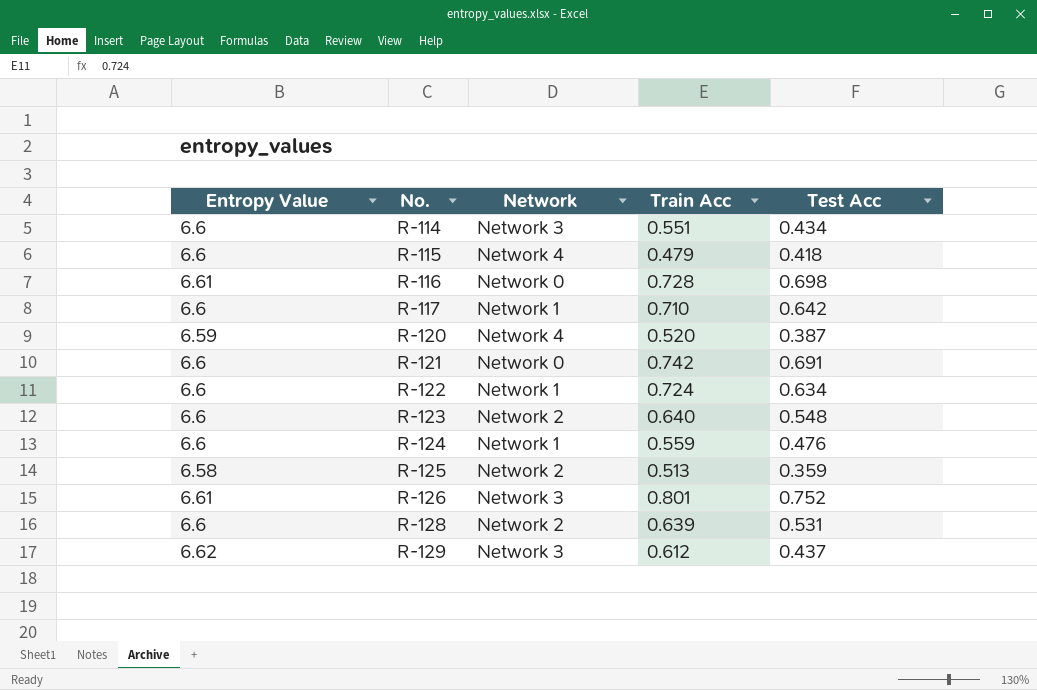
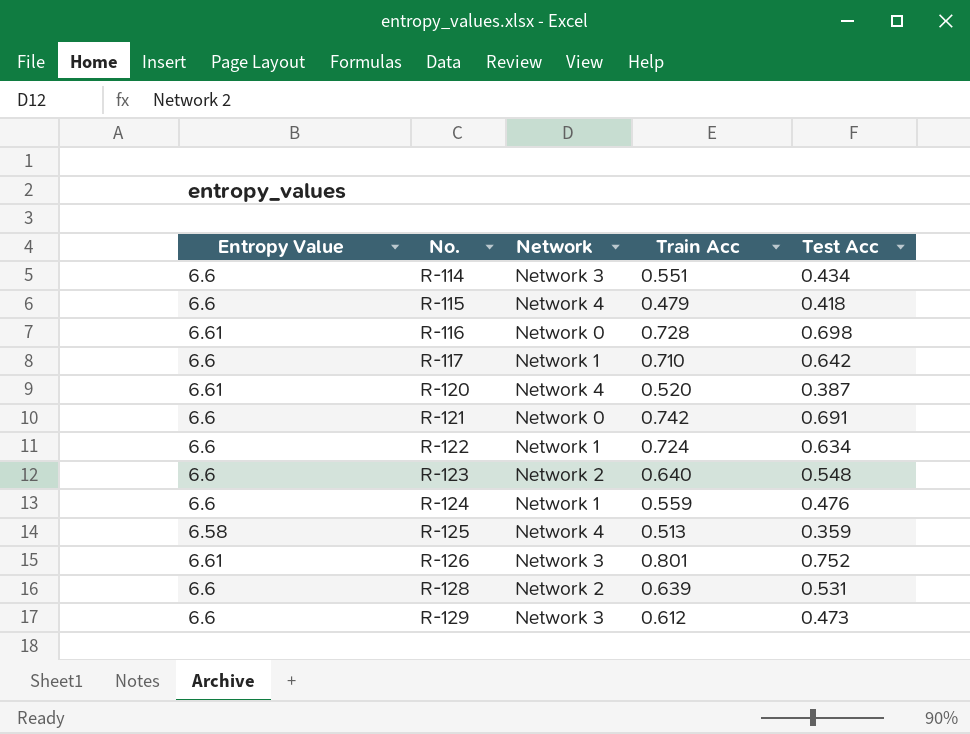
R-120 | Entropy Value: 6.59 -> 6.61
R-125 | Network: Network 2 -> Network 4
R-129 | Entropy Value: 6.62 -> 6.6
R-129 | Test Acc: 0.437 -> 0.473

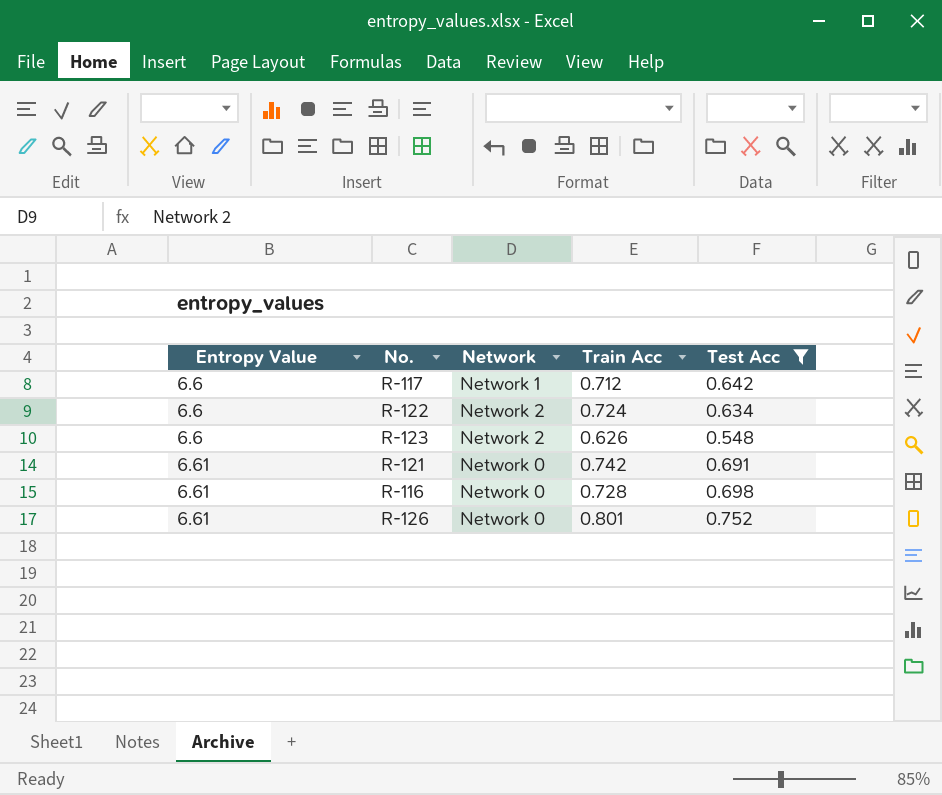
filter: none -> Test Acc >= 0.548
row order: No. ascending -> Entropy Value ascending
R-117 | Train Acc: 0.710 -> 0.712
R-122 | Network: Network 1 -> Network 2
R-123 | Train Acc: 0.640 -> 0.626
R-121 | Entropy Value: 6.6 -> 6.61
R-126 | Network: Network 3 -> Network 0

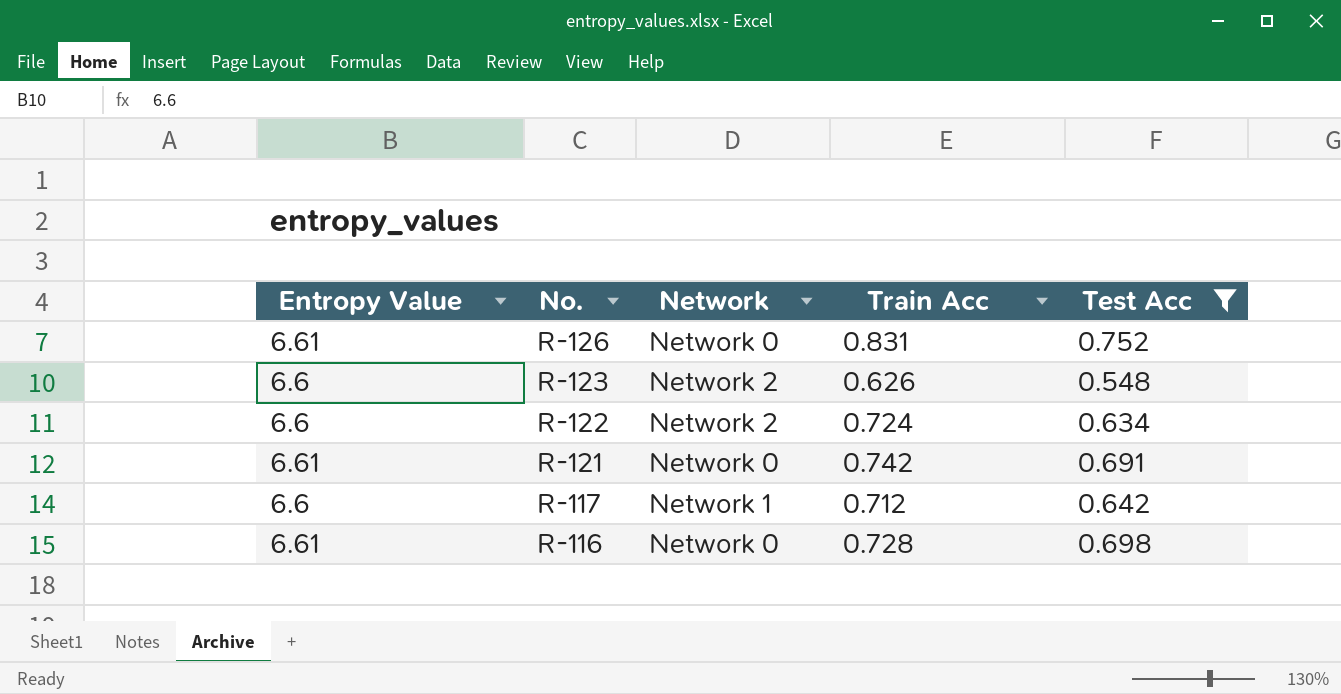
row order: Entropy Value ascending -> No. descending
R-126 | Train Acc: 0.801 -> 0.831

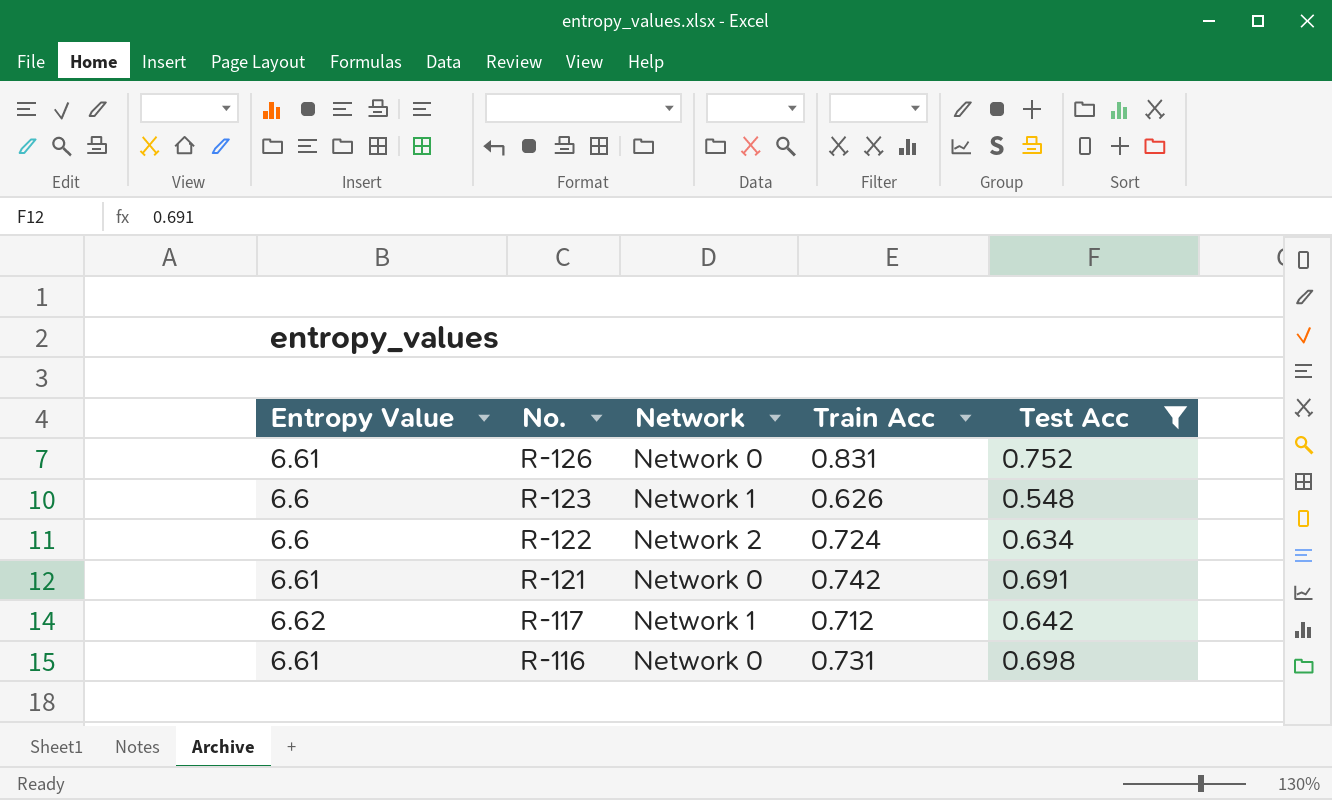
R-123 | Network: Network 2 -> Network 1
R-117 | Entropy Value: 6.6 -> 6.62
R-116 | Train Acc: 0.728 -> 0.731

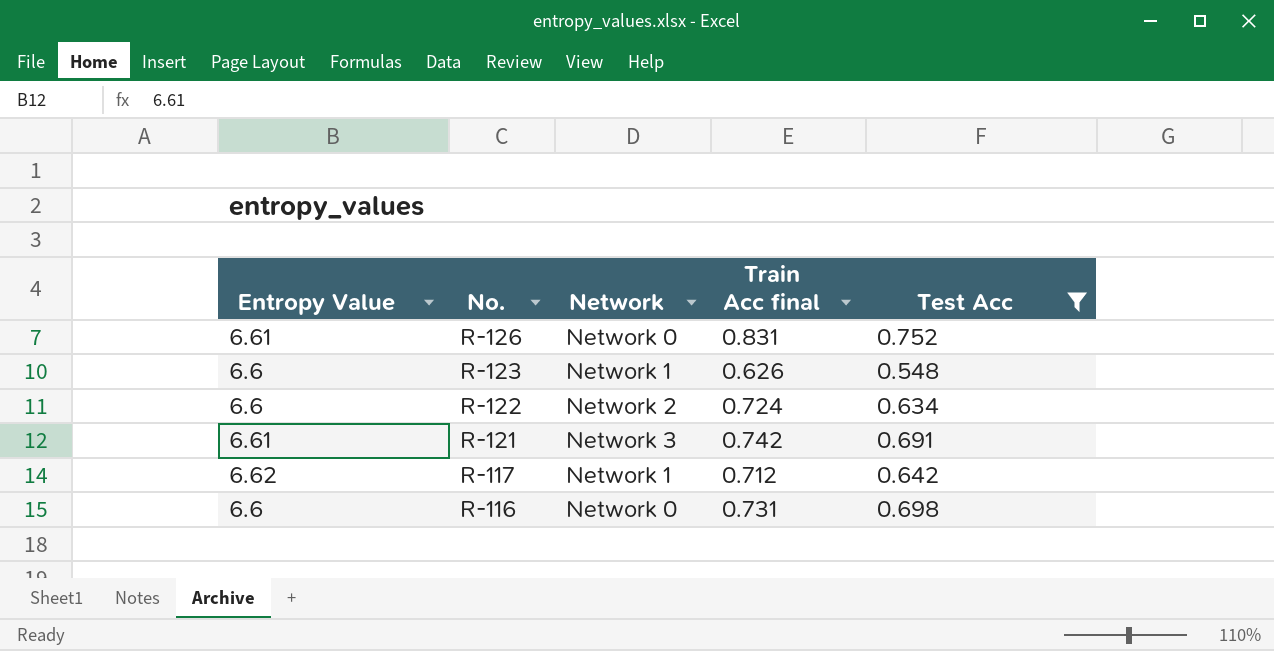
column name: Train Acc -> Train Acc final
R-121 | Network: Network 0 -> Network 3
R-116 | Entropy Value: 6.61 -> 6.6

